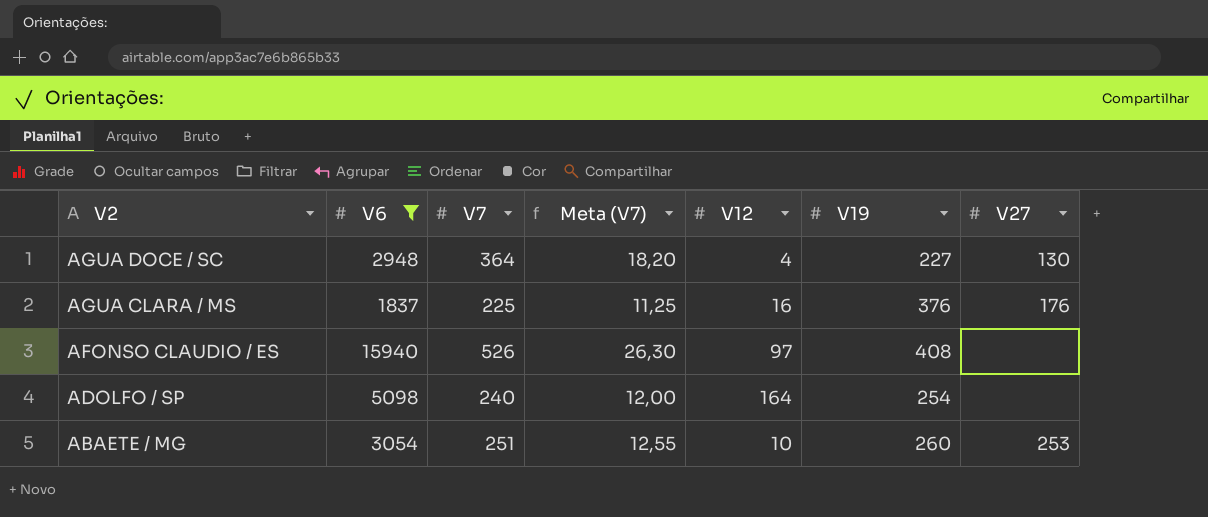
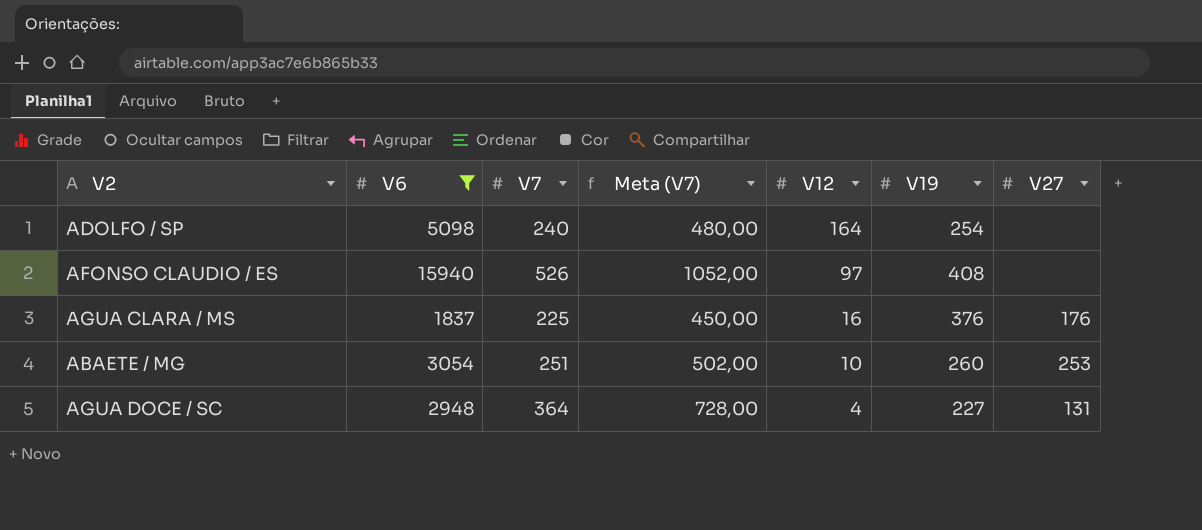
row order: V2 descending -> V12 descending
column Meta (V7) | formula: [V7] * 0,05 -> [V7] * 2
AGUA DOCE / SC | V27: 130 -> 131

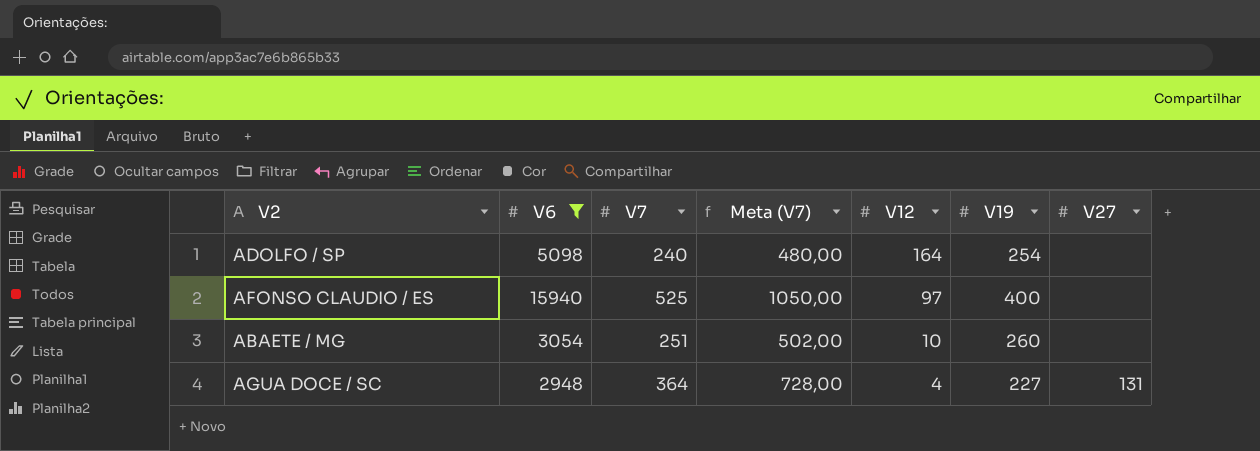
row AGUA CLARA / MS: 1837 | 225 | 450,00 | 16 | 376 | 176 -> none
AFONSO CLAUDIO / ES | V7: 526 -> 525
AFONSO CLAUDIO / ES | Meta (V7): 1052,00 -> 1050,00
AFONSO CLAUDIO / ES | V19: 408 -> 400
ABAETE / MG | V27: 253 -> none

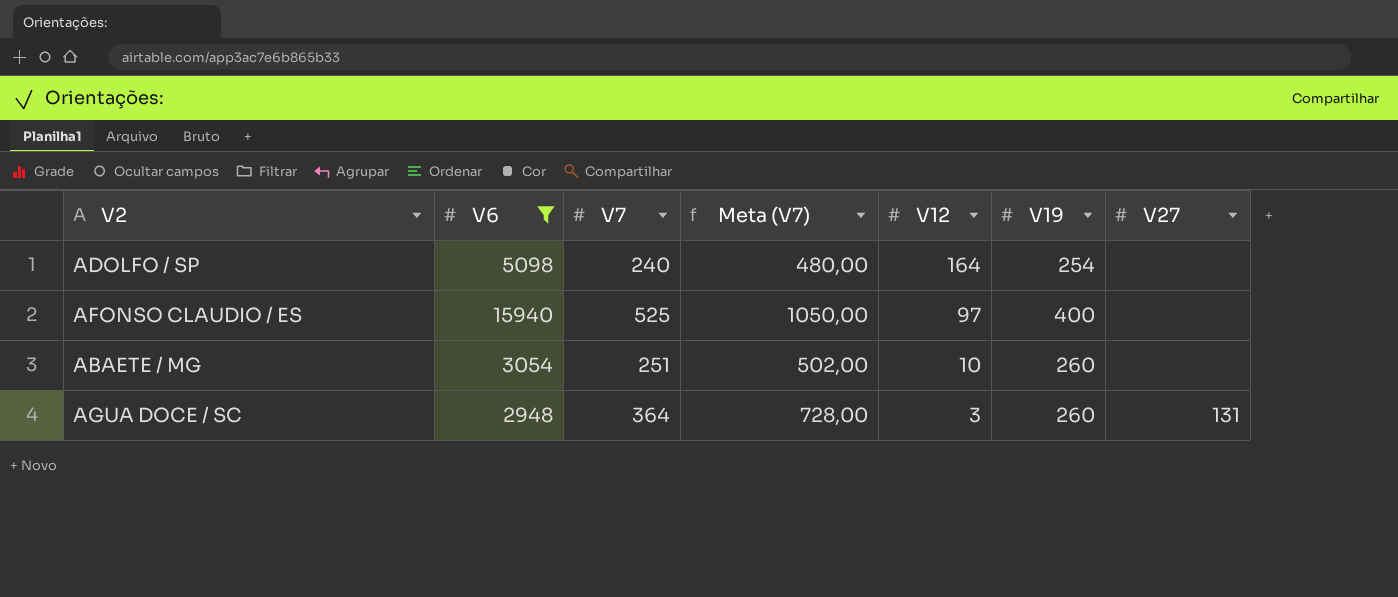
AGUA DOCE / SC | V12: 4 -> 3
AGUA DOCE / SC | V19: 227 -> 260

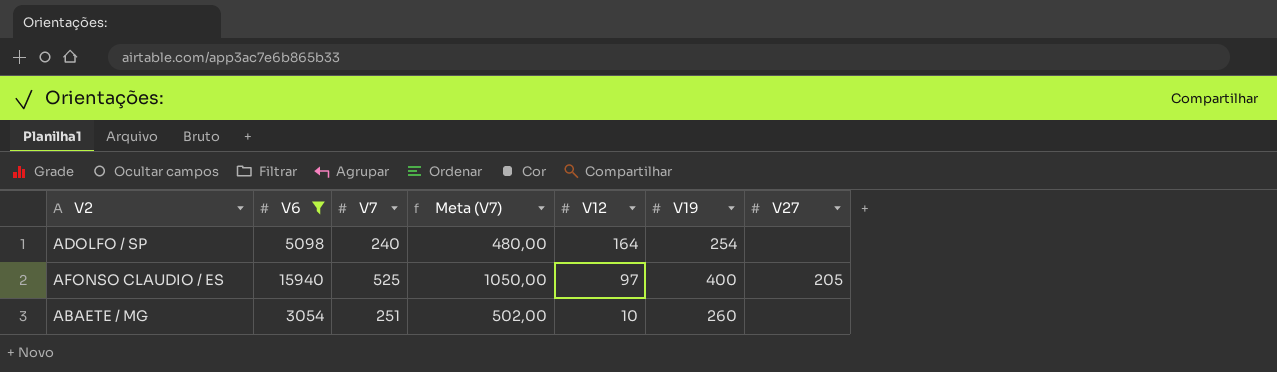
row AGUA DOCE / SC: 2948 | 364 | 728,00 | 3 | 260 | 131 -> none
AFONSO CLAUDIO / ES | V27: none -> 205

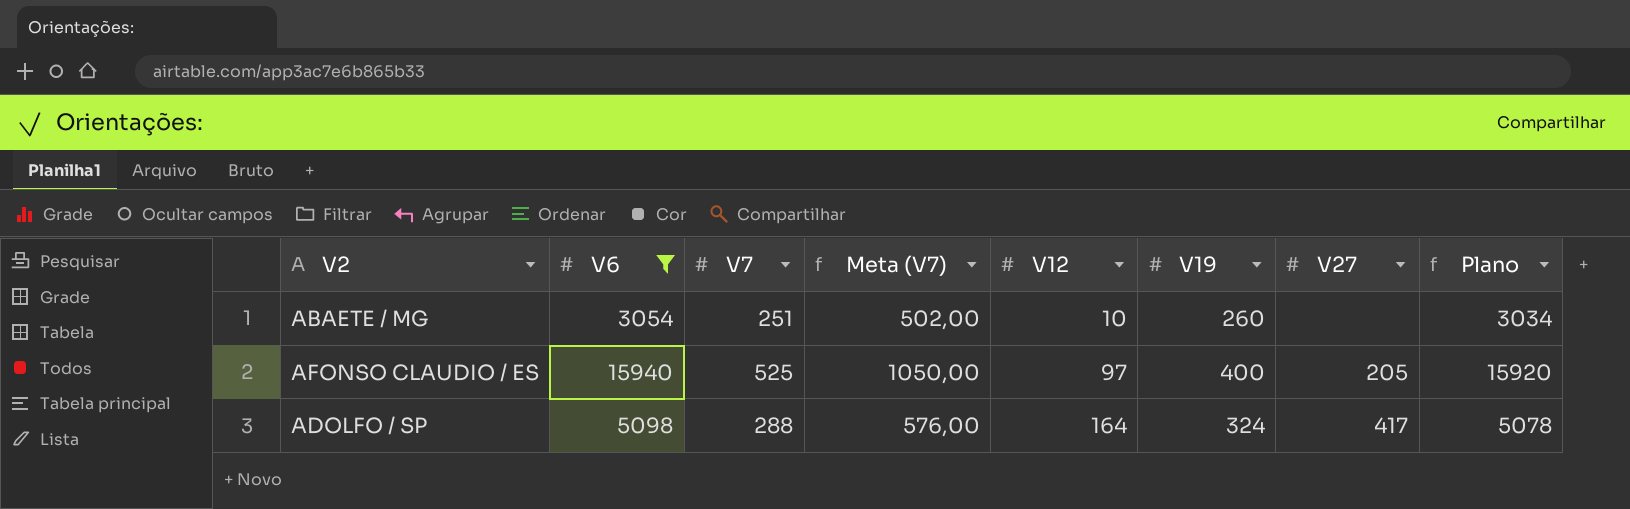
row order: V12 descending -> V12 ascending
column Plano | formula: none -> [V6] - 20
ADOLFO / SP | V7: 240 -> 288
ADOLFO / SP | Meta (V7): 480,00 -> 576,00
ADOLFO / SP | V19: 254 -> 324
ADOLFO / SP | V27: none -> 417

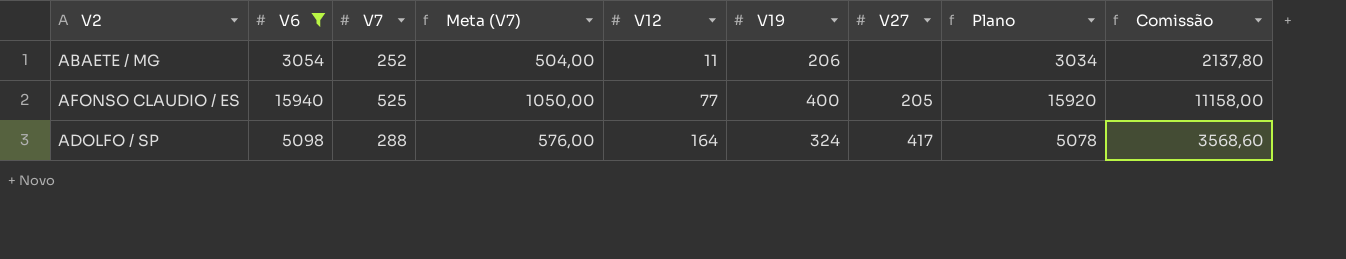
column Comissão | formula: none -> [V6] * 0,7
ABAETE / MG | V7: 251 -> 252
ABAETE / MG | Meta (V7): 502,00 -> 504,00
ABAETE / MG | V12: 10 -> 11
ABAETE / MG | V19: 260 -> 206
AFONSO CLAUDIO / ES | V12: 97 -> 77

